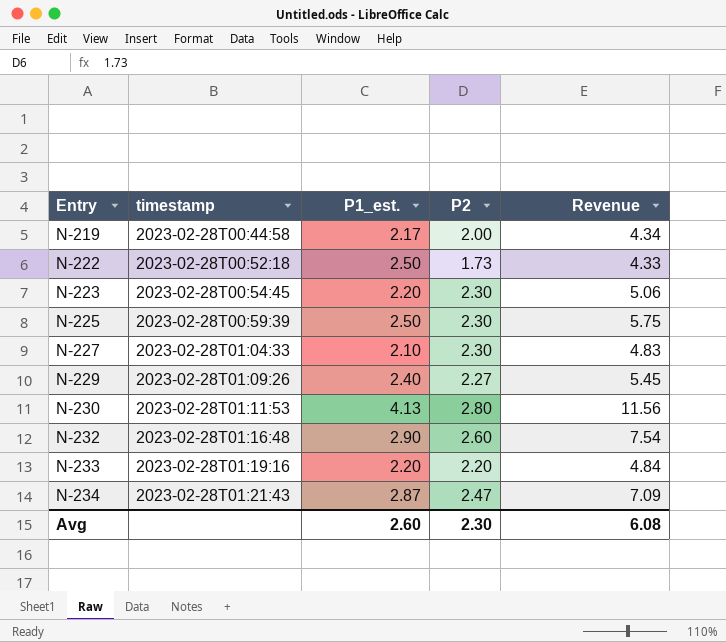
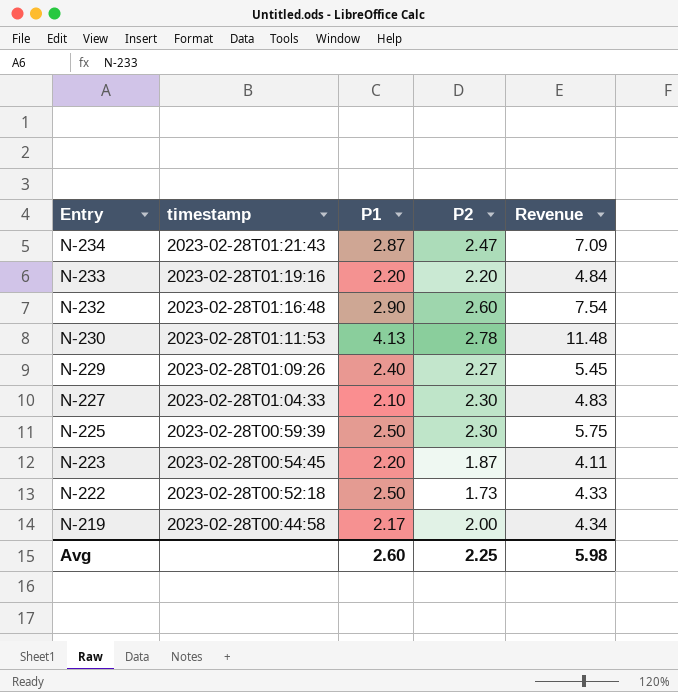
row order: Entry ascending -> Entry descending
column name: P1_est. -> P1
N-230 | P2: 2.80 -> 2.78
N-230 | Revenue: 11.56 -> 11.48
N-223 | P2: 2.30 -> 1.87
N-223 | Revenue: 5.06 -> 4.11
Avg | P2: 2.30 -> 2.25
Avg | Revenue: 6.08 -> 5.98

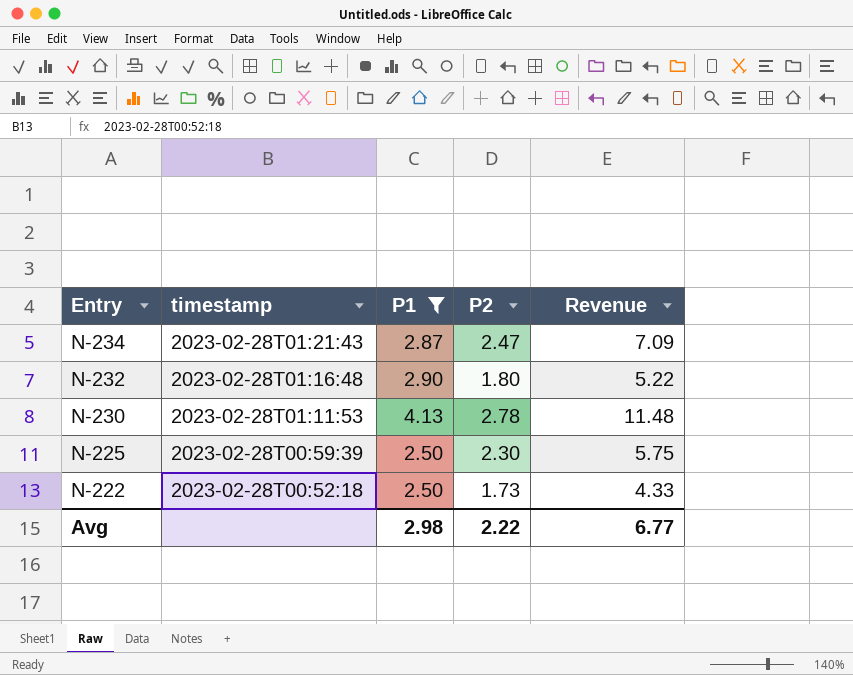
filter: none -> P1 >= 2.50
N-232 | P2: 2.60 -> 1.80
N-232 | Revenue: 7.54 -> 5.22
Avg | P1: 2.60 -> 2.98
Avg | P2: 2.25 -> 2.22
Avg | Revenue: 5.98 -> 6.77

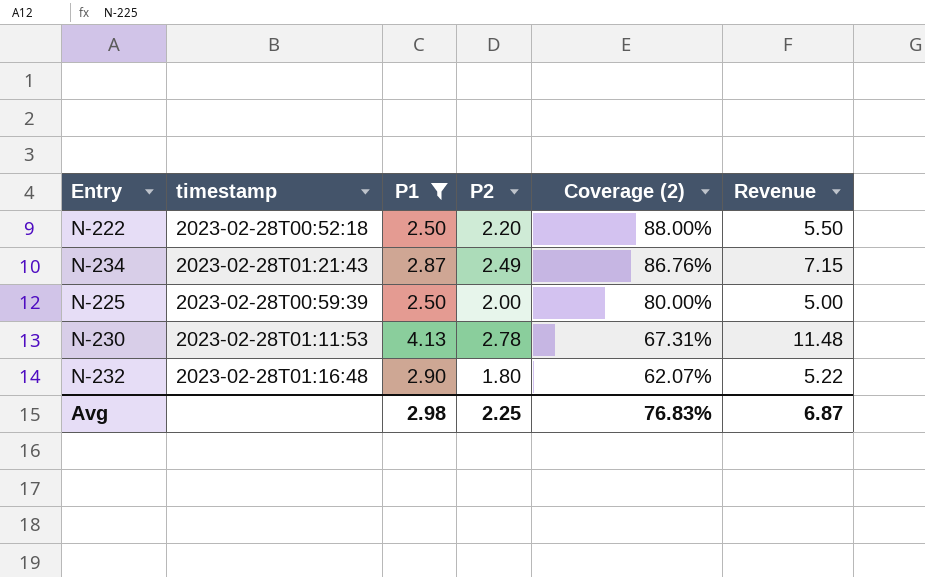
row order: Entry descending -> Coverage (2) descending
column Coverage (2) | formula: none -> [P2] / [P1]
N-222 | P2: 1.73 -> 2.20
N-222 | Revenue: 4.33 -> 5.50
N-234 | P2: 2.47 -> 2.49
N-234 | Revenue: 7.09 -> 7.15
N-225 | P2: 2.30 -> 2.00
N-225 | Revenue: 5.75 -> 5.00
Avg | P2: 2.22 -> 2.25
Avg | Revenue: 6.77 -> 6.87

